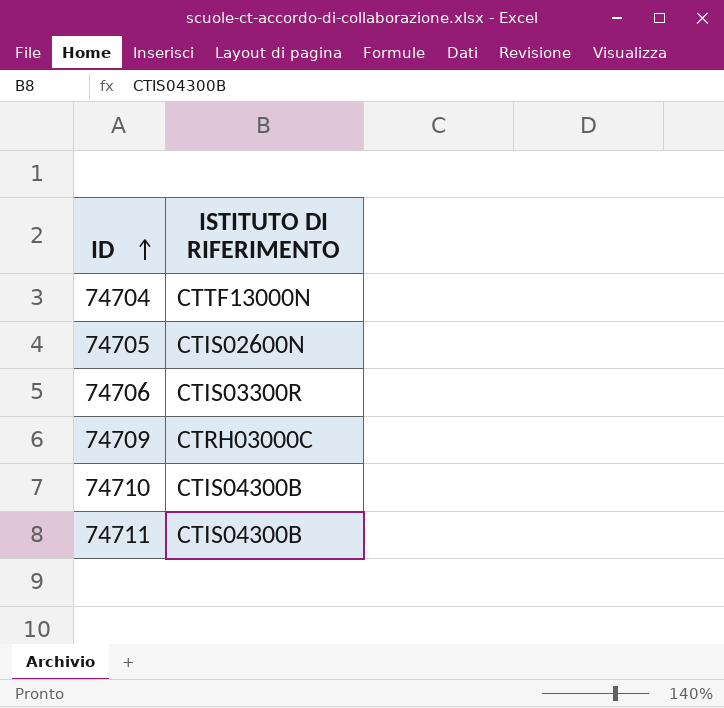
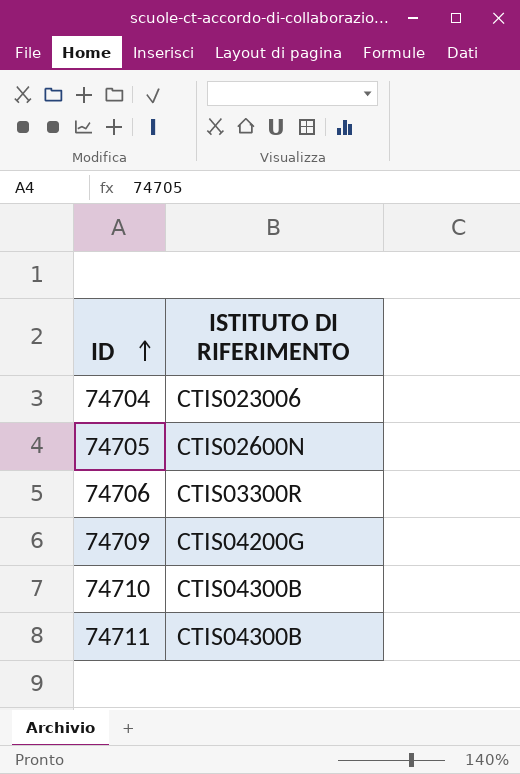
74704 | ISTITUTO DI RIFERIMENTO: CTTF13000N -> CTIS023006
74709 | ISTITUTO DI RIFERIMENTO: CTRH03000C -> CTIS04200G

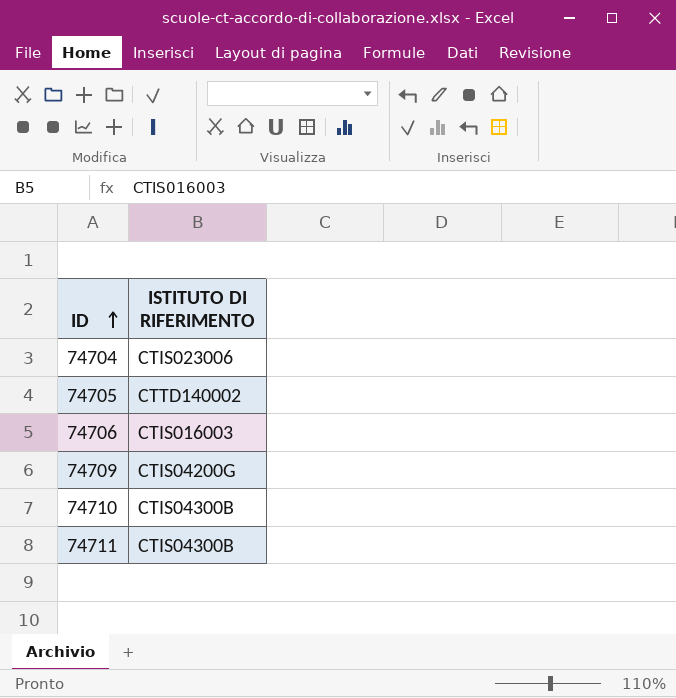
74705 | ISTITUTO DI RIFERIMENTO: CTIS02600N -> CTTD140002
74706 | ISTITUTO DI RIFERIMENTO: CTIS03300R -> CTIS016003

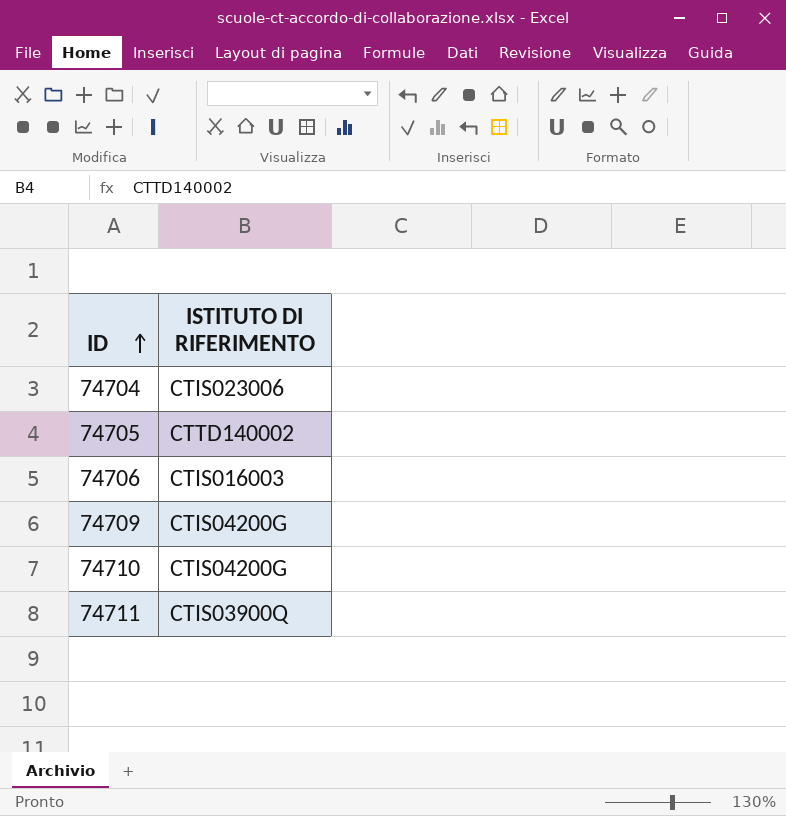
74710 | ISTITUTO DI RIFERIMENTO: CTIS04300B -> CTIS04200G
74711 | ISTITUTO DI RIFERIMENTO: CTIS04300B -> CTIS03900Q

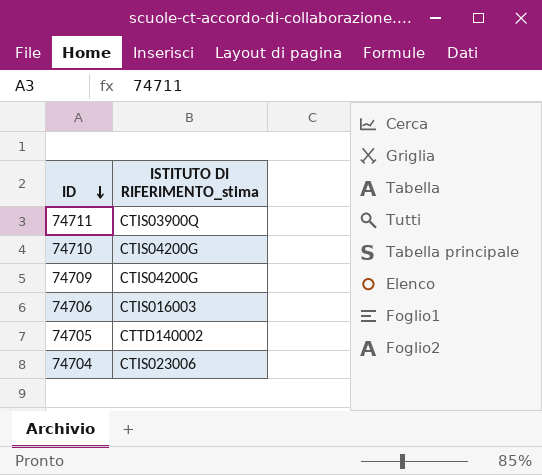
row order: ID ascending -> ID descending
column name: ISTITUTO DI RIFERIMENTO -> ISTITUTO DI RIFERIMENTO_stima

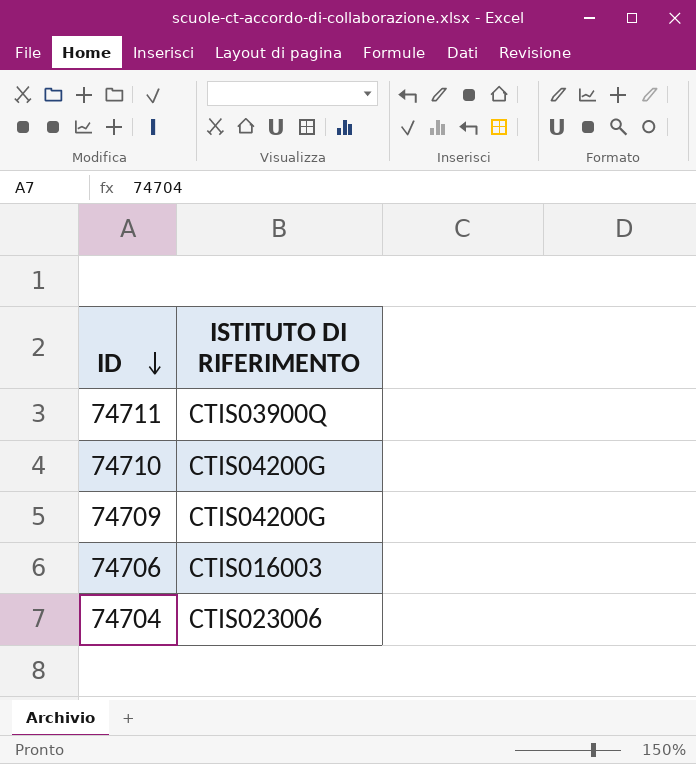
column name: ISTITUTO DI RIFERIMENTO_stima -> ISTITUTO DI RIFERIMENTO
row 74705: CTTD140002 -> none

